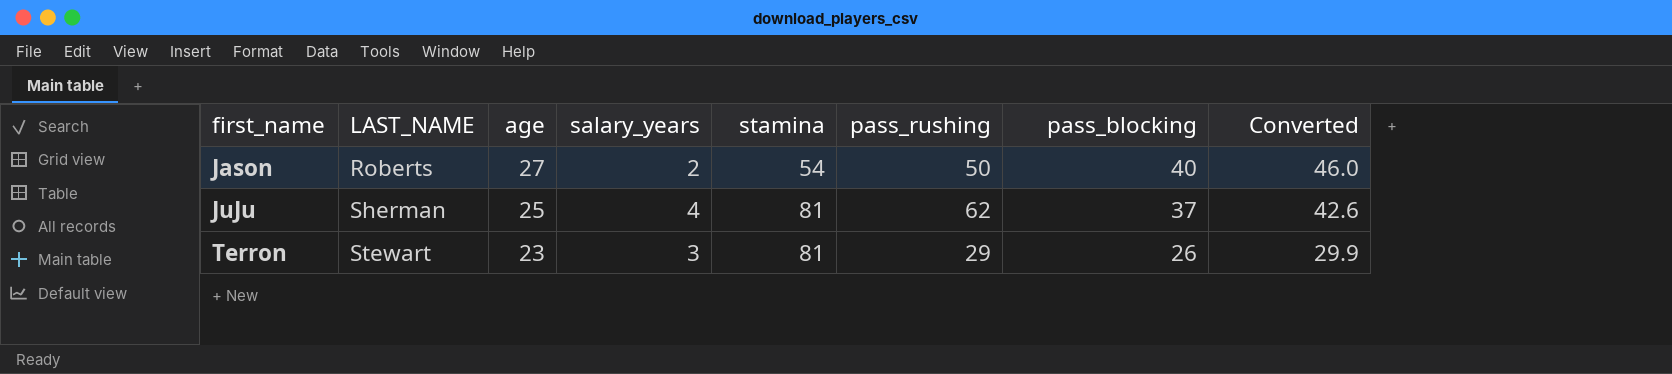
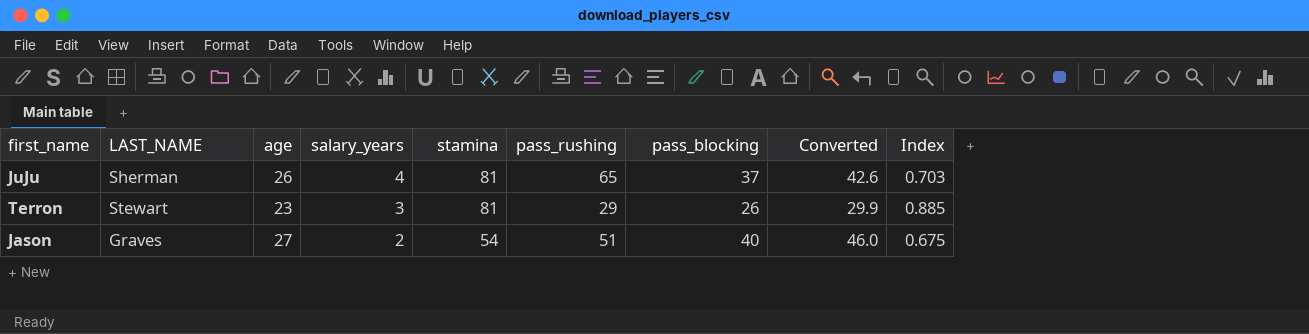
row order: first_name ascending -> salary_years descending
column Index | formula: none -> [age] / [pass_blocking]
JuJu | age: 25 -> 26
JuJu | pass_rushing: 62 -> 65
Jason | LAST_NAME: Roberts -> Graves
Jason | pass_rushing: 50 -> 51

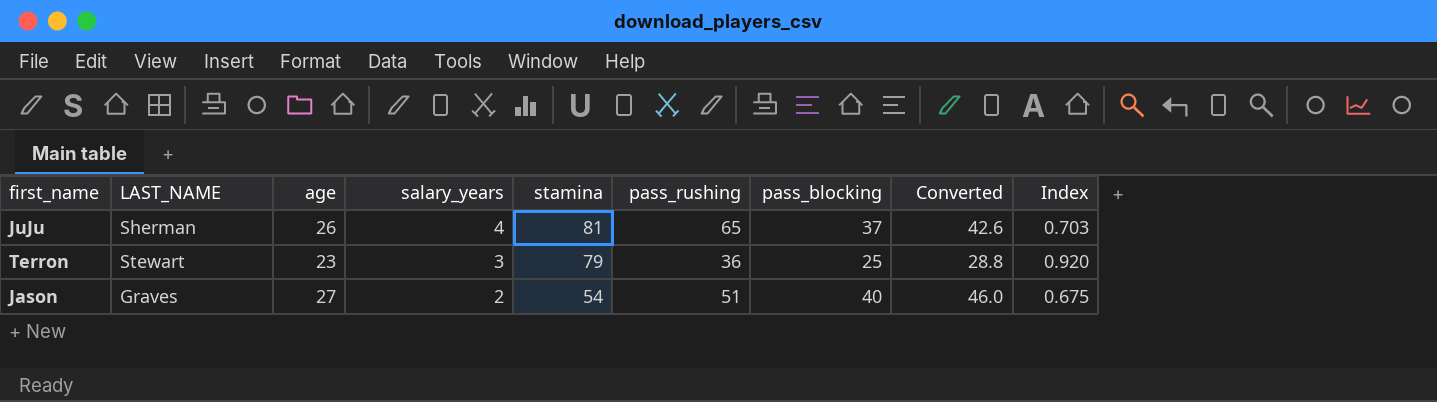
Terron | stamina: 81 -> 79
Terron | pass_rushing: 29 -> 36
Terron | pass_blocking: 26 -> 25
Terron | Converted: 29.9 -> 28.8
Terron | Index: 0.885 -> 0.920

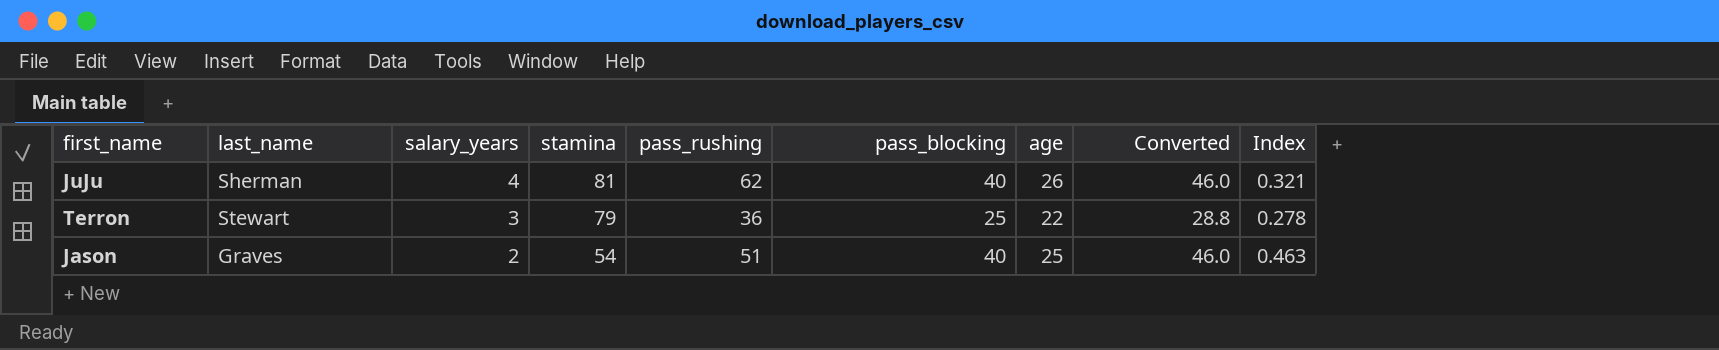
column name: LAST_NAME -> last_name
column age | position: 3 -> 7
column Index | formula: [age] / [pass_blocking] -> [age] / [stamina]
JuJu | pass_rushing: 65 -> 62
JuJu | pass_blocking: 37 -> 40
JuJu | Converted: 42.6 -> 46.0
Terron | age: 23 -> 22
Jason | age: 27 -> 25

